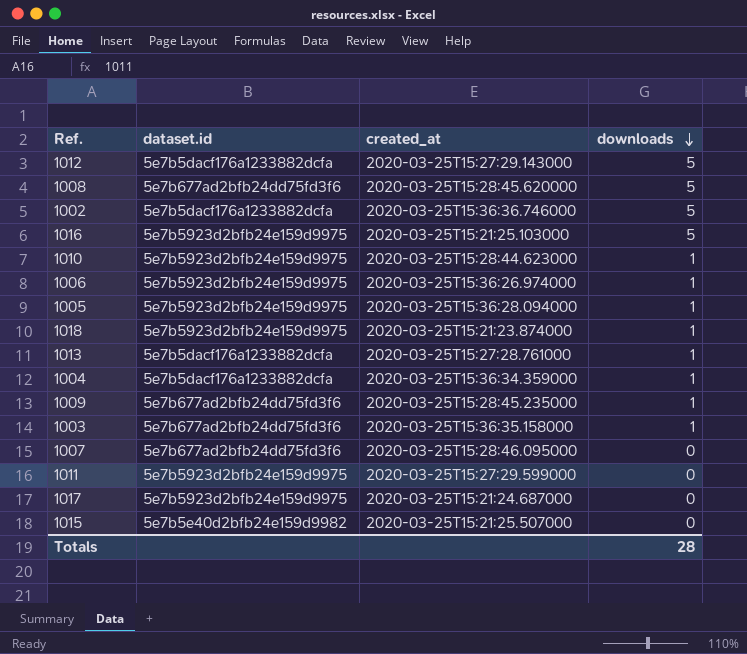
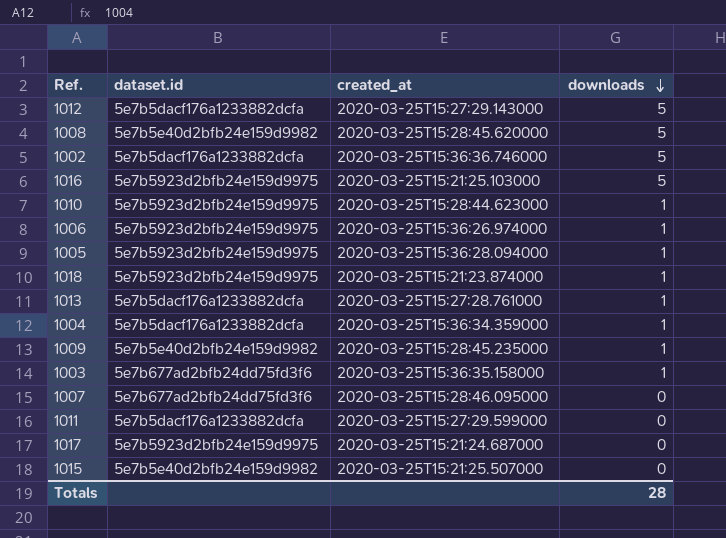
1008 | dataset.id: 5e7b677ad2bfb24dd75fd3f6 -> 5e7b5e40d2bfb24e159d9982
1009 | dataset.id: 5e7b677ad2bfb24dd75fd3f6 -> 5e7b5e40d2bfb24e159d9982
1011 | dataset.id: 5e7b5923d2bfb24e159d9975 -> 5e7b5dacf176a1233882dcfa

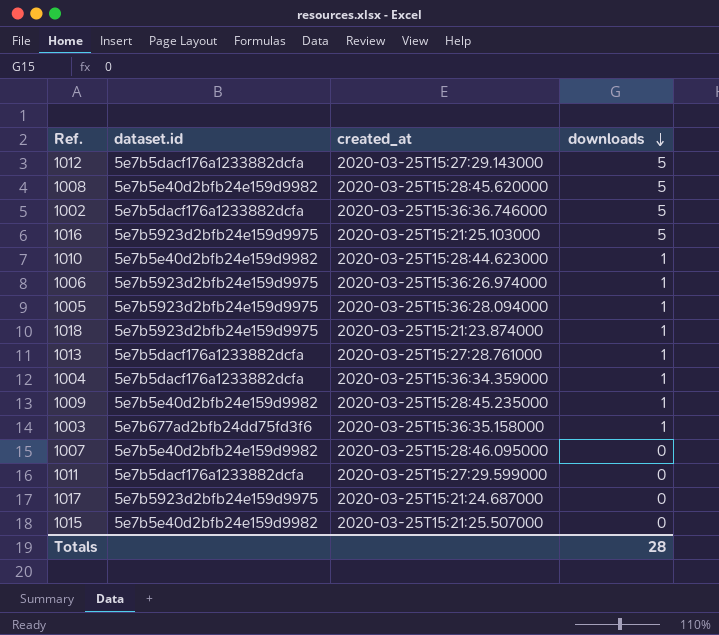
1010 | dataset.id: 5e7b5923d2bfb24e159d9975 -> 5e7b5e40d2bfb24e159d9982
1007 | dataset.id: 5e7b677ad2bfb24dd75fd3f6 -> 5e7b5e40d2bfb24e159d9982

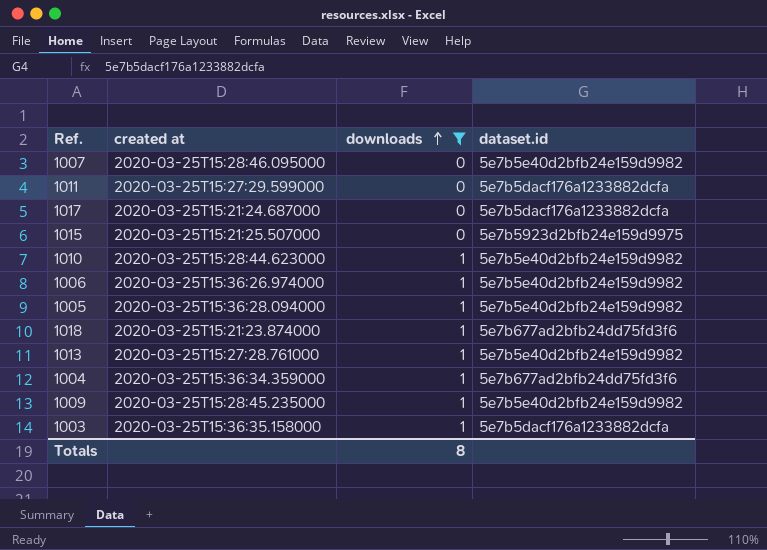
filter: none -> downloads != 5
row order: downloads descending -> downloads ascending
column name: created_at -> created at
column dataset.id | position: 2 -> 4
1017 | dataset.id: 5e7b5923d2bfb24e159d9975 -> 5e7b5dacf176a1233882dcfa
1015 | dataset.id: 5e7b5e40d2bfb24e159d9982 -> 5e7b5923d2bfb24e159d9975
1006 | dataset.id: 5e7b5923d2bfb24e159d9975 -> 5e7b5e40d2bfb24e159d9982
1005 | dataset.id: 5e7b5923d2bfb24e159d9975 -> 5e7b5e40d2bfb24e159d9982
1018 | dataset.id: 5e7b5923d2bfb24e159d9975 -> 5e7b677ad2bfb24dd75fd3f6
1013 | dataset.id: 5e7b5dacf176a1233882dcfa -> 5e7b5e40d2bfb24e159d9982
1004 | dataset.id: 5e7b5dacf176a1233882dcfa -> 5e7b677ad2bfb24dd75fd3f6
1003 | dataset.id: 5e7b677ad2bfb24dd75fd3f6 -> 5e7b5dacf176a1233882dcfa
Totals | downloads: 28 -> 8

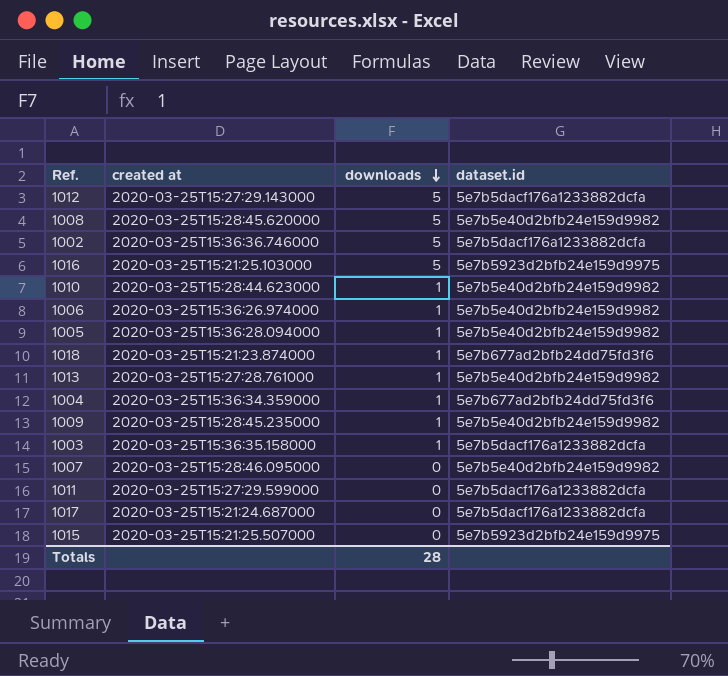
filter: downloads != 5 -> none
row order: downloads ascending -> downloads descending
Totals | downloads: 8 -> 28

